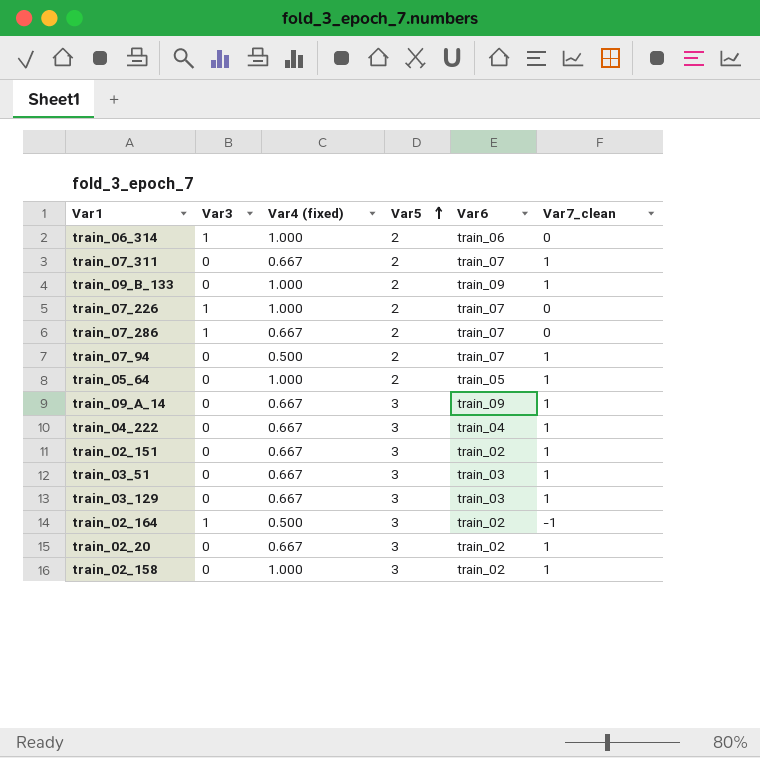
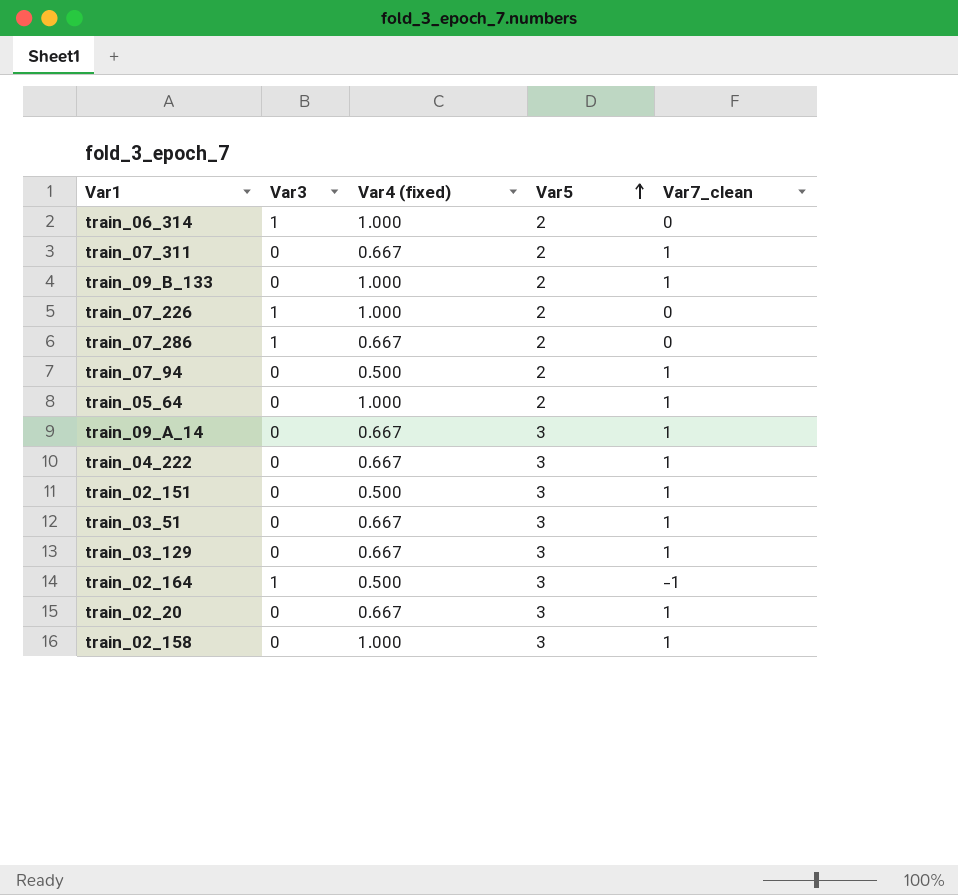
column Var6 | position: 5 -> none
train_02_151 | Var4 (fixed): 0.667 -> 0.500

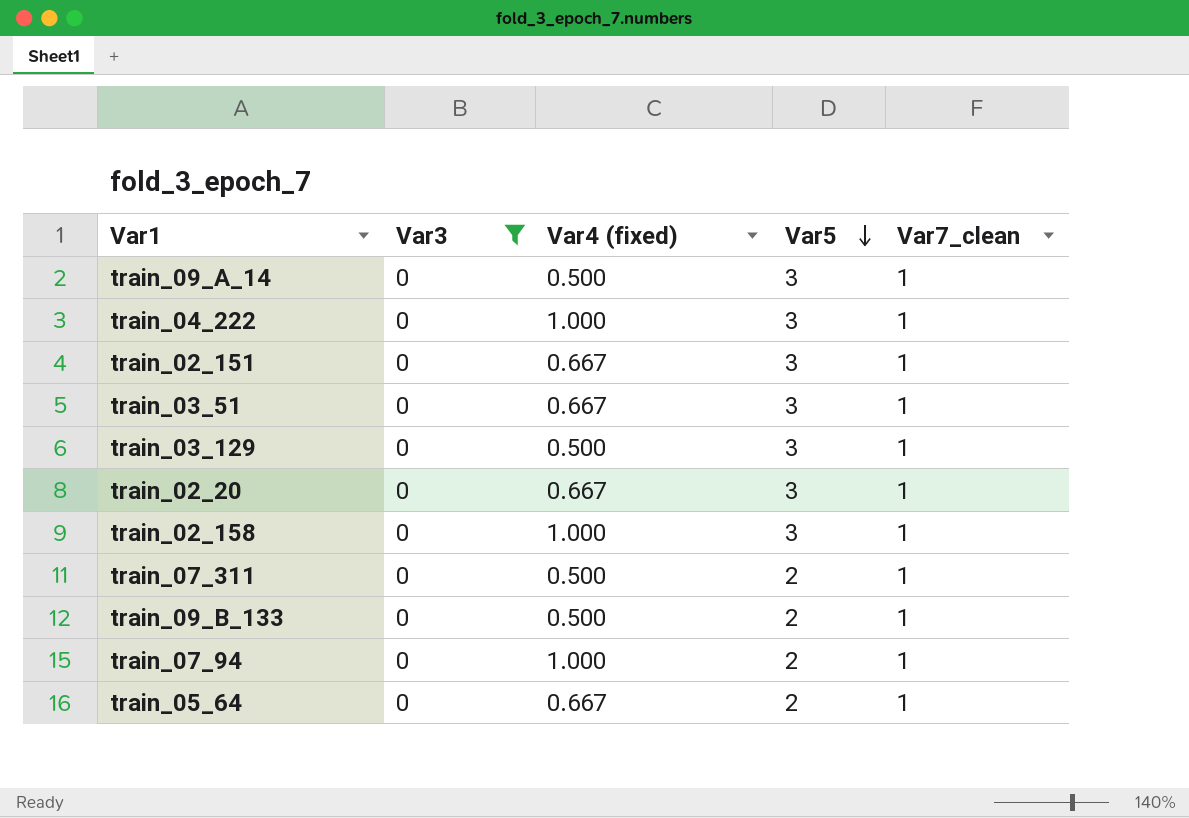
filter: none -> Var3 = 0
row order: Var5 ascending -> Var5 descending
train_09_A_14 | Var4 (fixed): 0.667 -> 0.500
train_04_222 | Var4 (fixed): 0.667 -> 1.000
train_02_151 | Var4 (fixed): 0.500 -> 0.667
train_03_129 | Var4 (fixed): 0.667 -> 0.500
train_07_311 | Var4 (fixed): 0.667 -> 0.500
train_09_B_133 | Var4 (fixed): 1.000 -> 0.500
train_07_94 | Var4 (fixed): 0.500 -> 1.000
train_05_64 | Var4 (fixed): 1.000 -> 0.667

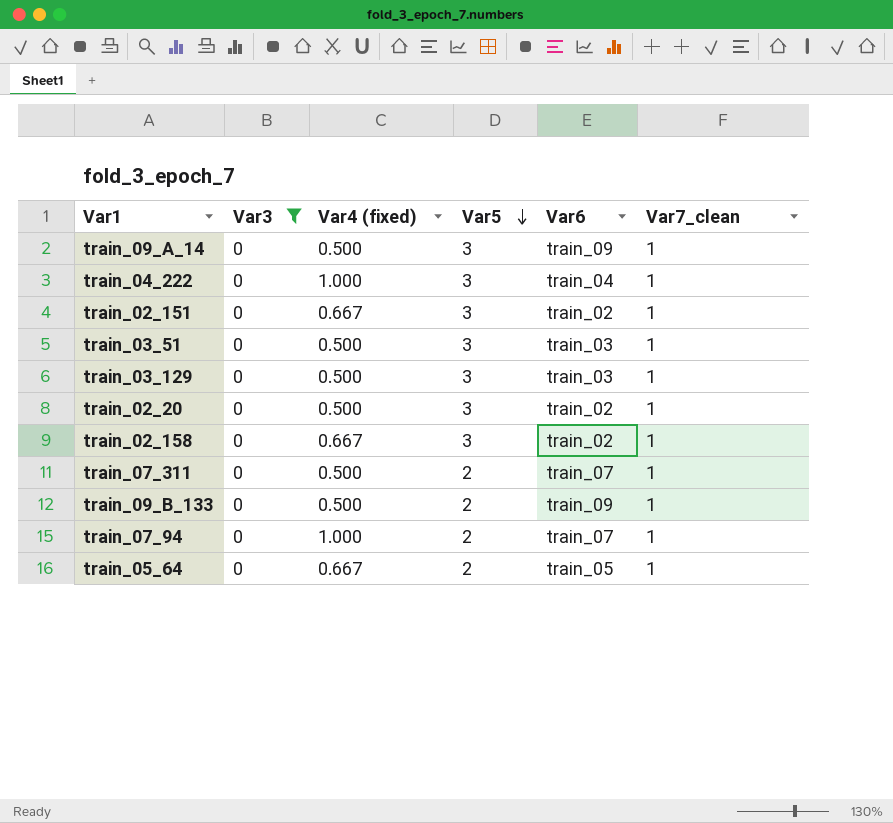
column Var6 | position: none -> 5
train_03_51 | Var4 (fixed): 0.667 -> 0.500
train_02_20 | Var4 (fixed): 0.667 -> 0.500
train_02_158 | Var4 (fixed): 1.000 -> 0.667

